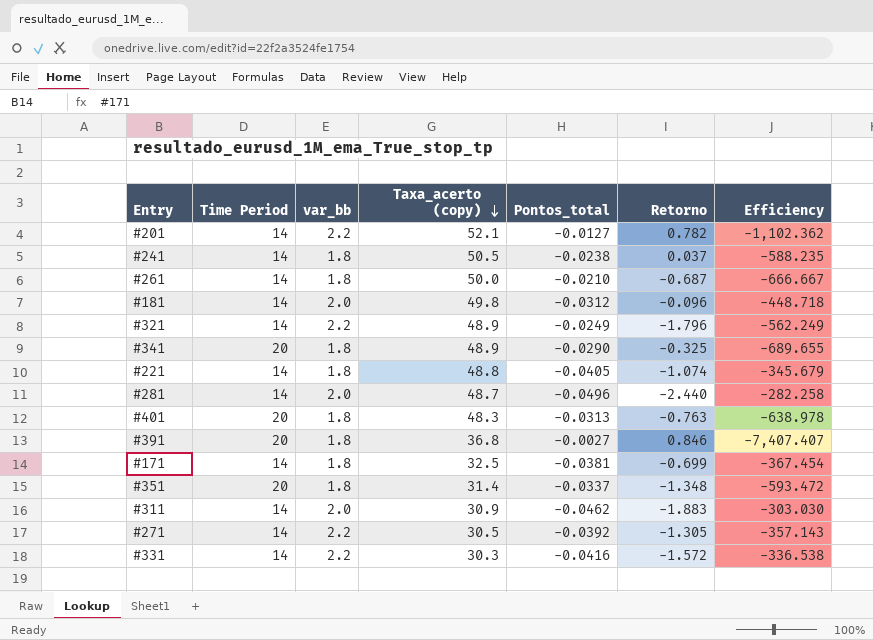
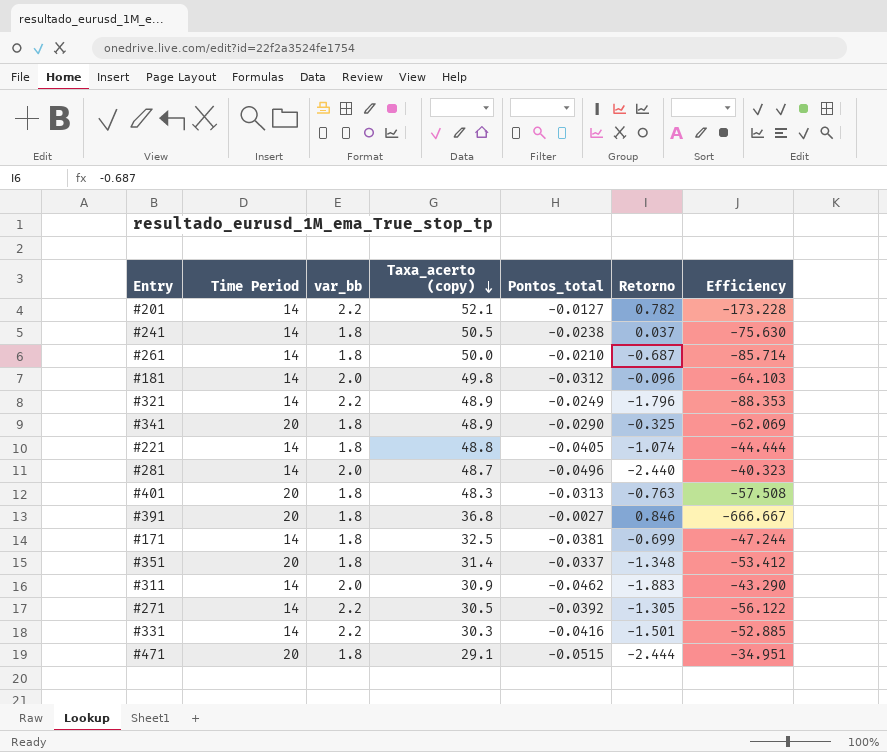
column Efficiency | formula: [Time Period] / [Pontos_total] -> [var_bb] / [Pontos_total]
#331 | Retorno: -1.572 -> -1.501
row #471: none -> 20 | 1.8 | 29.1 | -0.0515 | -2.444 | -34.951

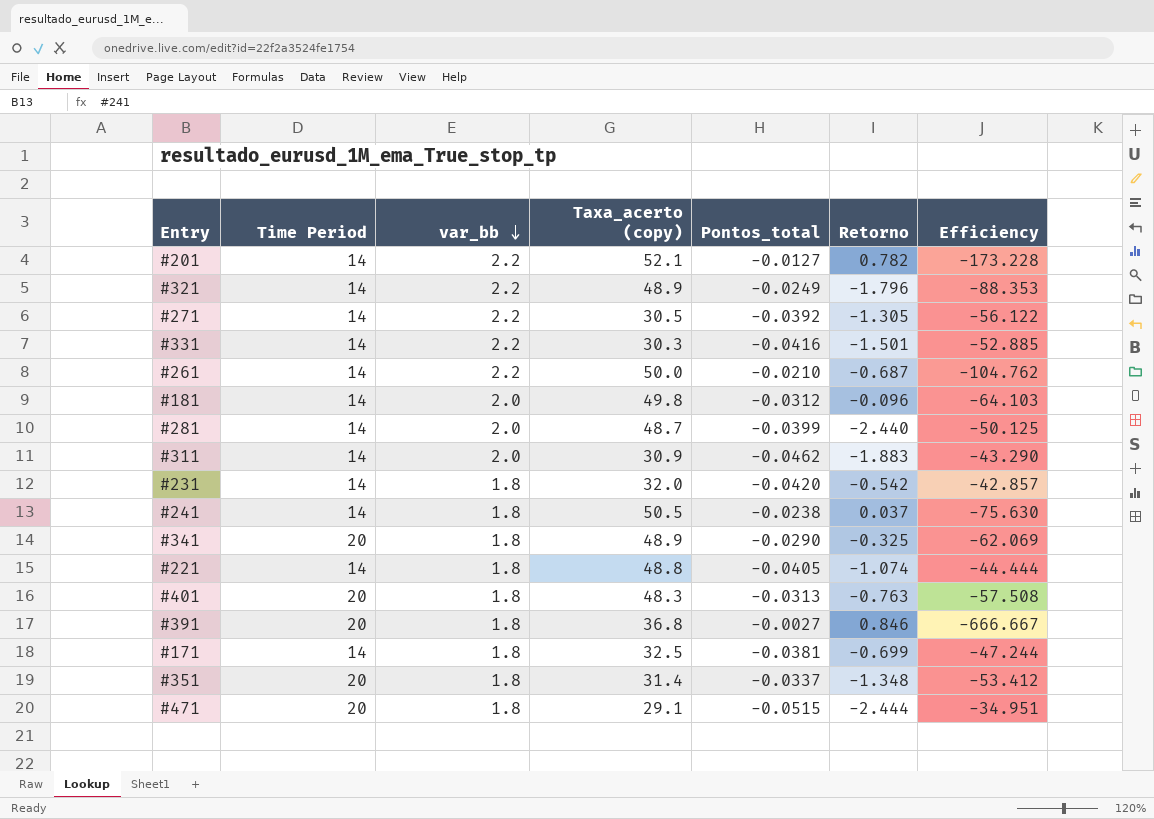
row order: Taxa_acerto (copy) descending -> var_bb descending
#261 | var_bb: 1.8 -> 2.2
#261 | Efficiency: -85.714 -> -104.762
#281 | Pontos_total: -0.0496 -> -0.0399
#281 | Efficiency: -40.323 -> -50.125
row #231: none -> 14 | 1.8 | 32.0 | -0.0420 | -0.542 | -42.857

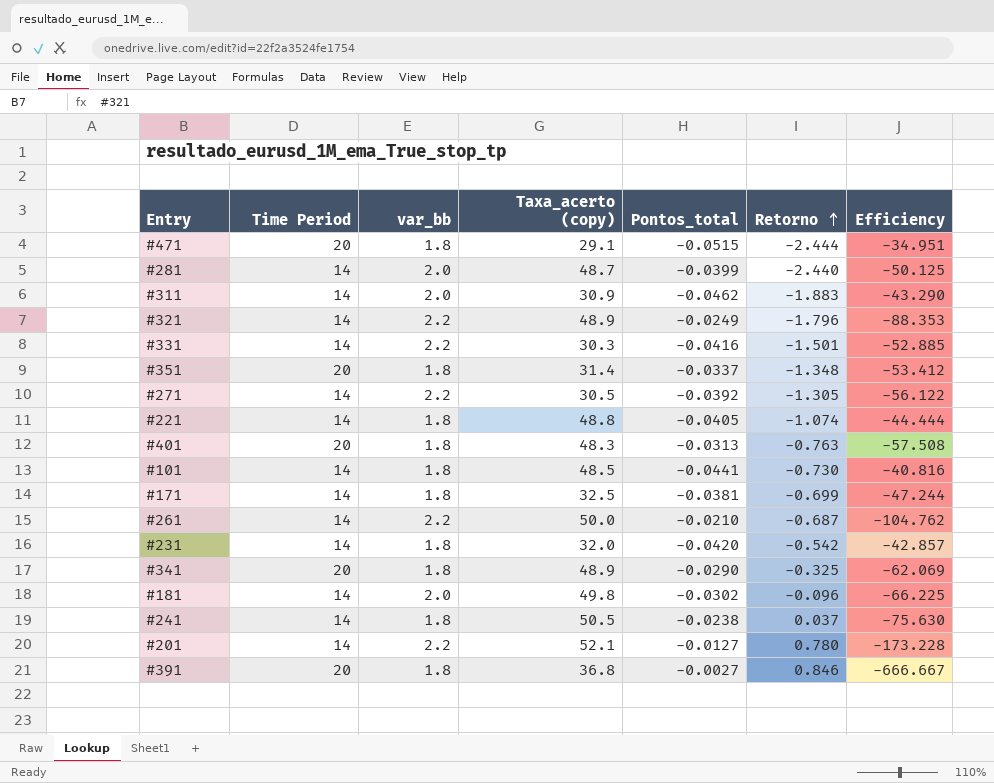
row order: var_bb descending -> Retorno ascending
row #101: none -> 14 | 1.8 | 48.5 | -0.0441 | -0.730 | -40.816
#181 | Pontos_total: -0.0312 -> -0.0302
#181 | Efficiency: -64.103 -> -66.225
#201 | Retorno: 0.782 -> 0.780

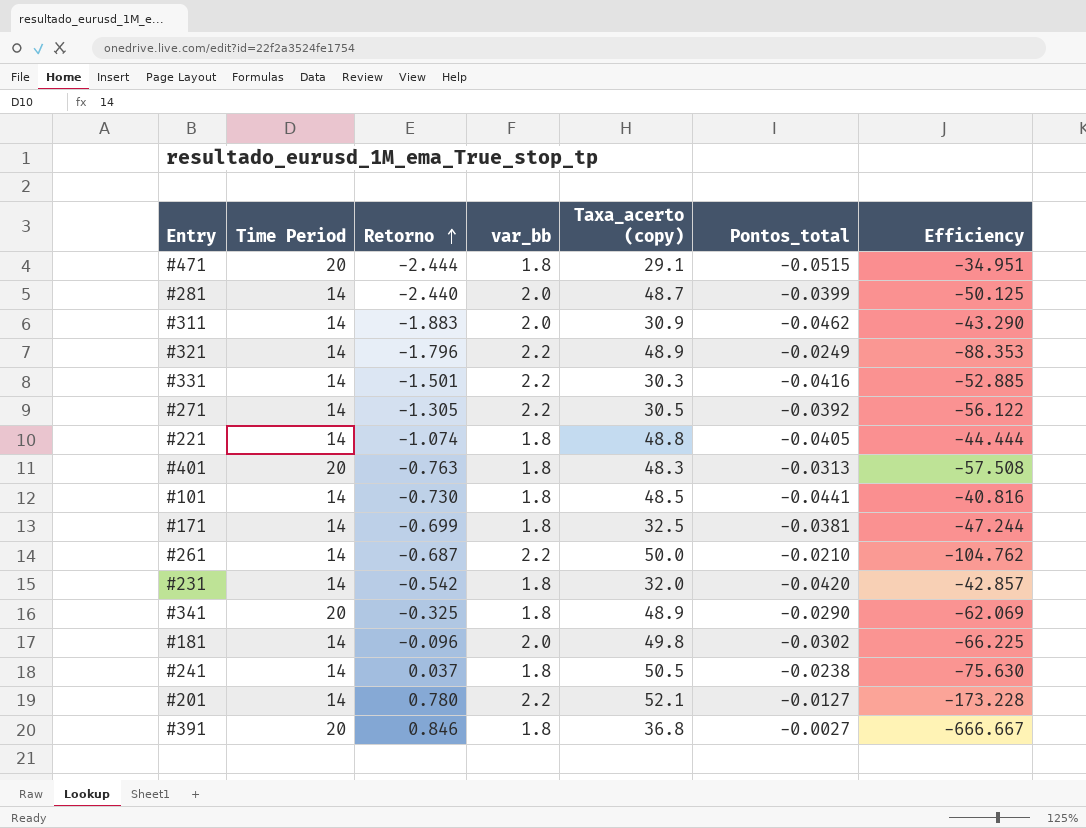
column Retorno | position: 6 -> 3
row #351: 20 | 1.8 | 31.4 | -0.0337 | -1.348 | -53.412 -> none

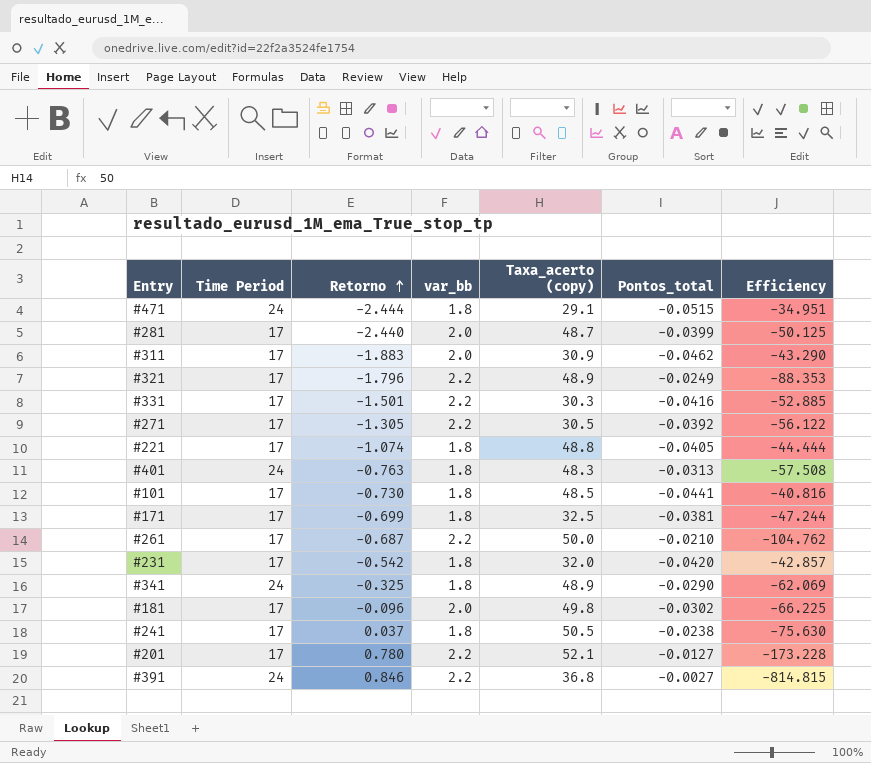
#471 | Time Period: 20 -> 24
#281 | Time Period: 14 -> 17
#311 | Time Period: 14 -> 17
#321 | Time Period: 14 -> 17
#331 | Time Period: 14 -> 17
#271 | Time Period: 14 -> 17
#221 | Time Period: 14 -> 17
#401 | Time Period: 20 -> 24
#101 | Time Period: 14 -> 17
#171 | Time Period: 14 -> 17
#261 | Time Period: 14 -> 17
#231 | Time Period: 14 -> 17
#341 | Time Period: 20 -> 24
#181 | Time Period: 14 -> 17
#241 | Time Period: 14 -> 17
#201 | Time Period: 14 -> 17
#391 | Time Period: 20 -> 24
#391 | var_bb: 1.8 -> 2.2
#391 | Efficiency: -666.667 -> -814.815

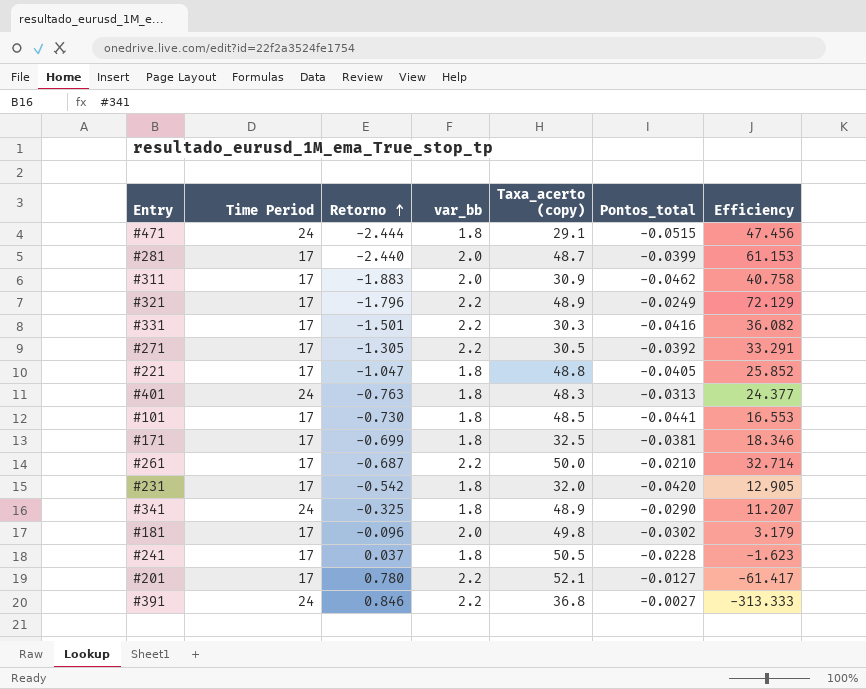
column Efficiency | formula: [var_bb] / [Pontos_total] -> [Retorno] / [Pontos_total]
#221 | Retorno: -1.074 -> -1.047
#241 | Pontos_total: -0.0238 -> -0.0228

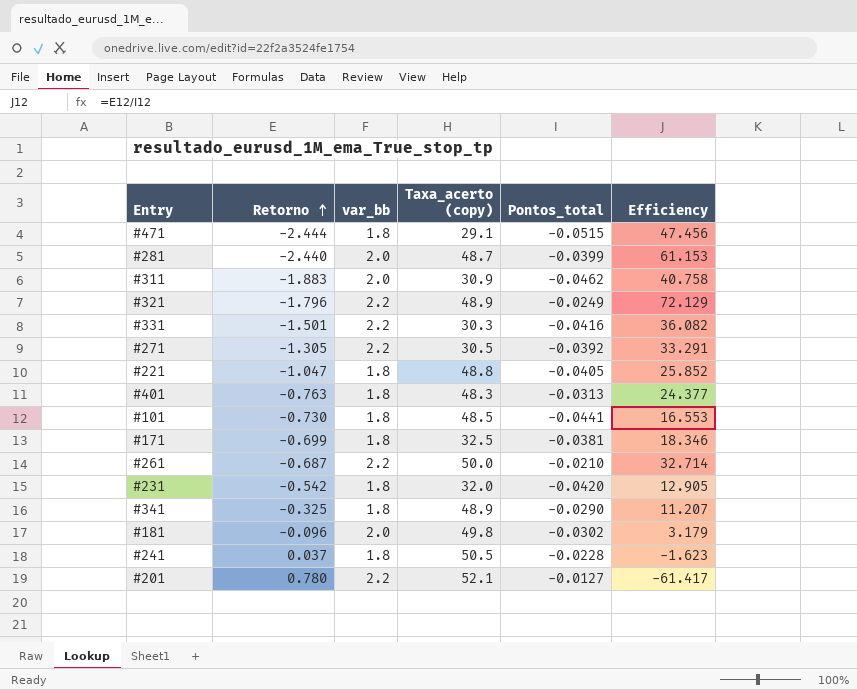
column Time Period | position: 2 -> none
row #391: 24 | 0.846 | 2.2 | 36.8 | -0.0027 | -313.333 -> none

